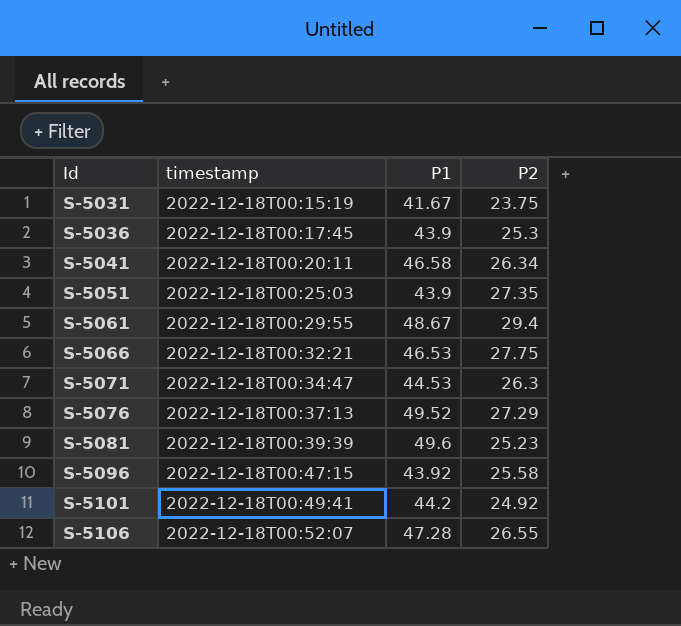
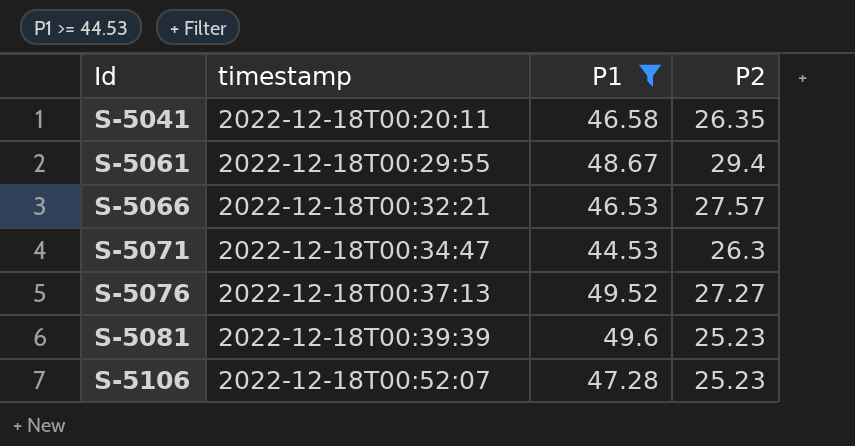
filter: none -> P1 >= 44.53
S-5041 | P2: 26.34 -> 26.35
S-5066 | P2: 27.75 -> 27.57
S-5076 | P2: 27.29 -> 27.27
S-5106 | P2: 26.55 -> 25.23

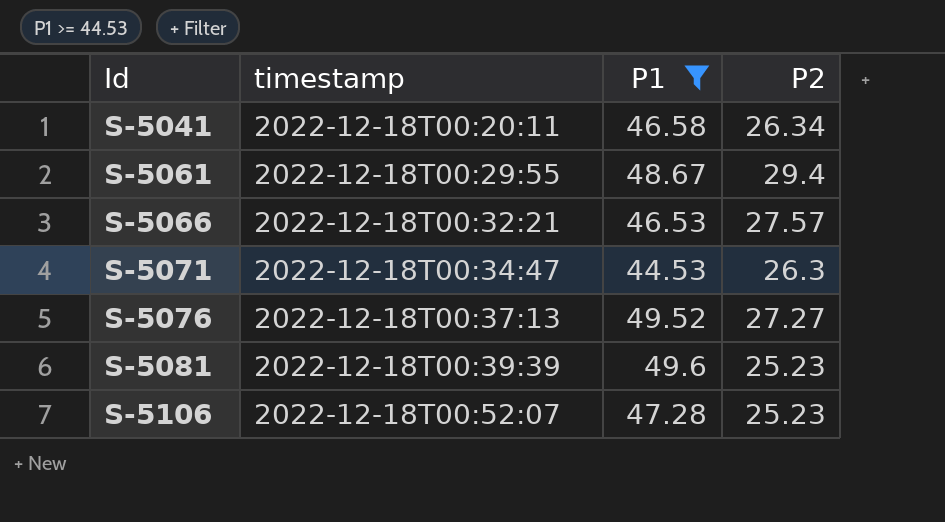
S-5041 | P2: 26.35 -> 26.34

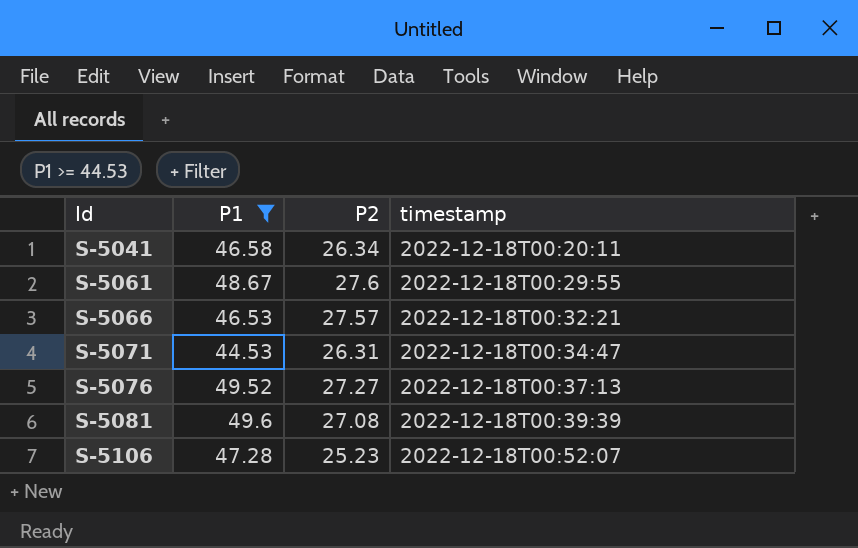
column timestamp | position: 2 -> 4
S-5061 | P2: 29.4 -> 27.6
S-5071 | P2: 26.3 -> 26.31
S-5081 | P2: 25.23 -> 27.08

